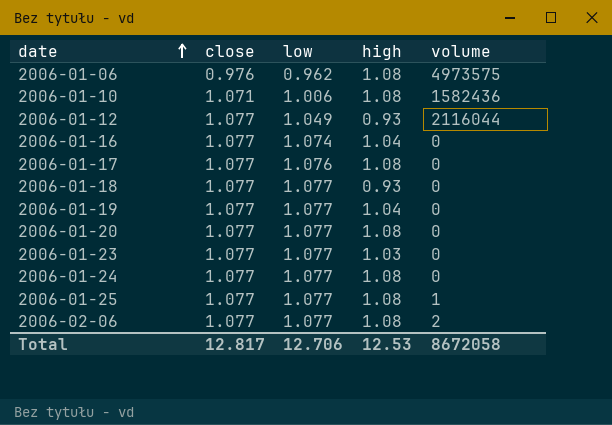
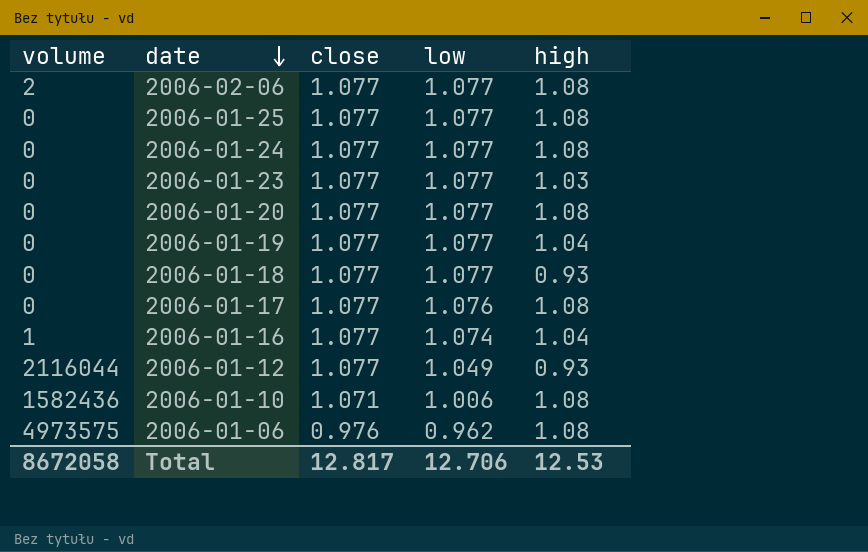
row order: date ascending -> date descending
column volume | position: 5 -> 1
2006-01-25 | volume: 1 -> 0
2006-01-16 | volume: 0 -> 1

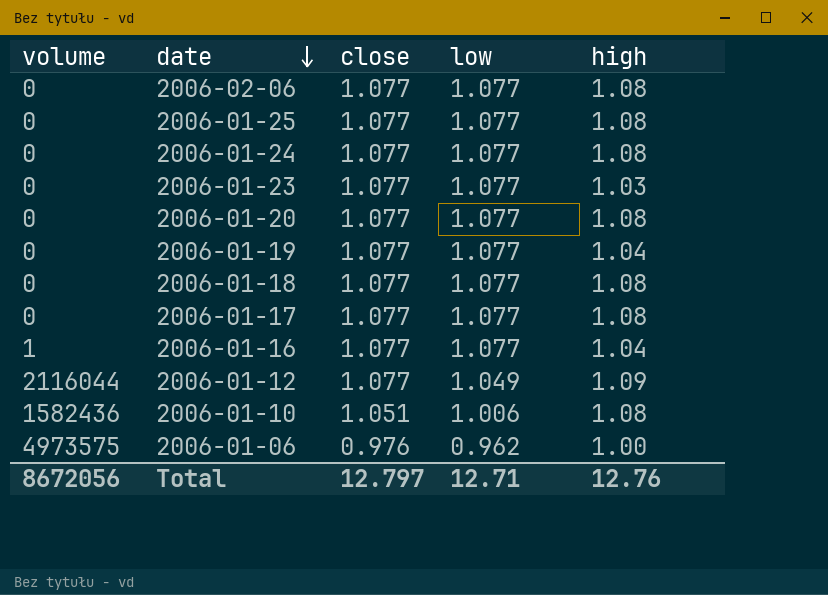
2006-02-06 | volume: 2 -> 0
2006-01-18 | high: 0.93 -> 1.08
2006-01-17 | low: 1.076 -> 1.077
2006-01-16 | low: 1.074 -> 1.077
2006-01-12 | high: 0.93 -> 1.09
2006-01-10 | close: 1.071 -> 1.051
2006-01-06 | high: 1.08 -> 1.00
Total | volume: 8672058 -> 8672056
Total | close: 12.817 -> 12.797
Total | low: 12.706 -> 12.71
Total | high: 12.53 -> 12.76

